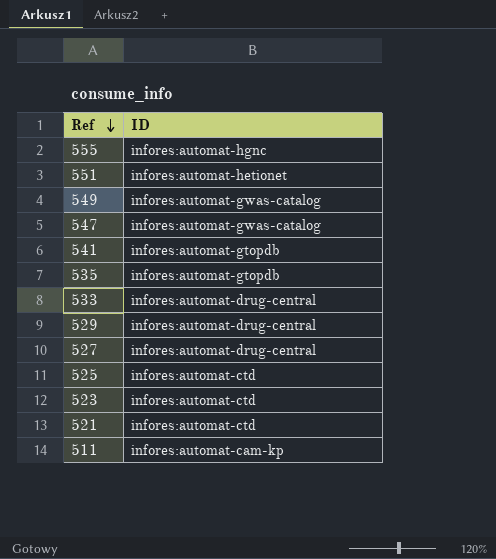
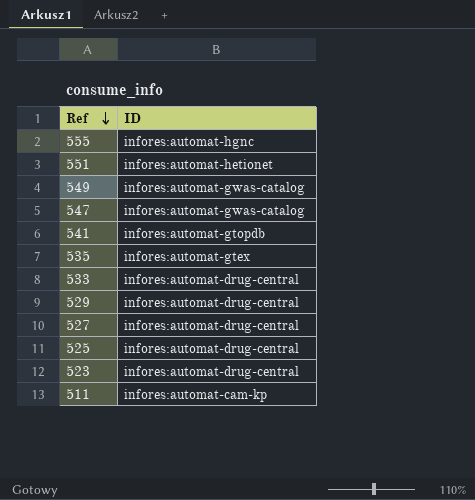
row 521: infores:automat-ctd -> none
535 | ID: infores:automat-gtopdb -> infores:automat-gtex
525 | ID: infores:automat-ctd -> infores:automat-drug-central
523 | ID: infores:automat-ctd -> infores:automat-drug-central

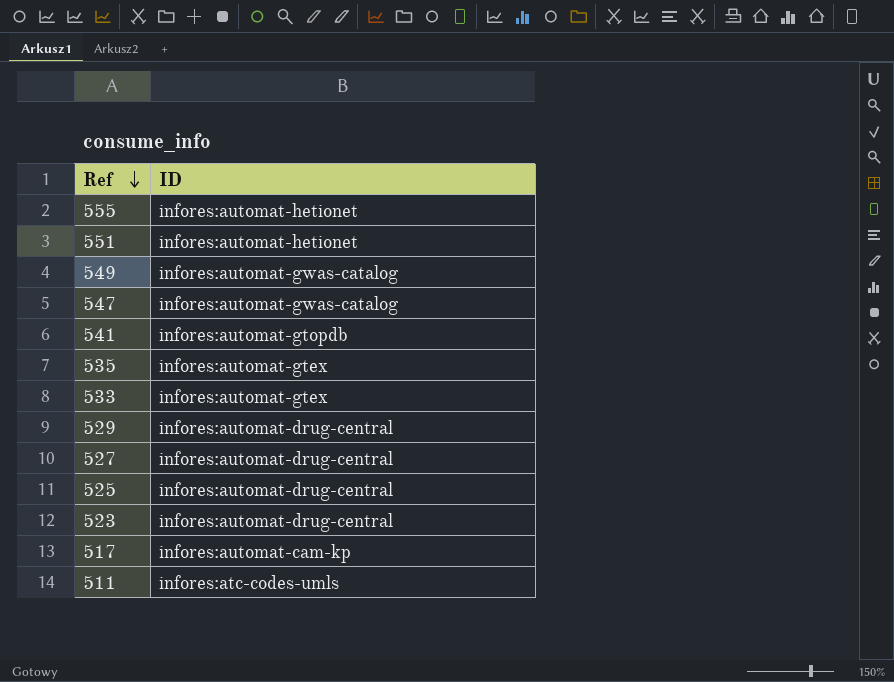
555 | ID: infores:automat-hgnc -> infores:automat-hetionet
533 | ID: infores:automat-drug-central -> infores:automat-gtex
row 517: none -> infores:automat-cam-kp
511 | ID: infores:automat-cam-kp -> infores:atc-codes-umls

